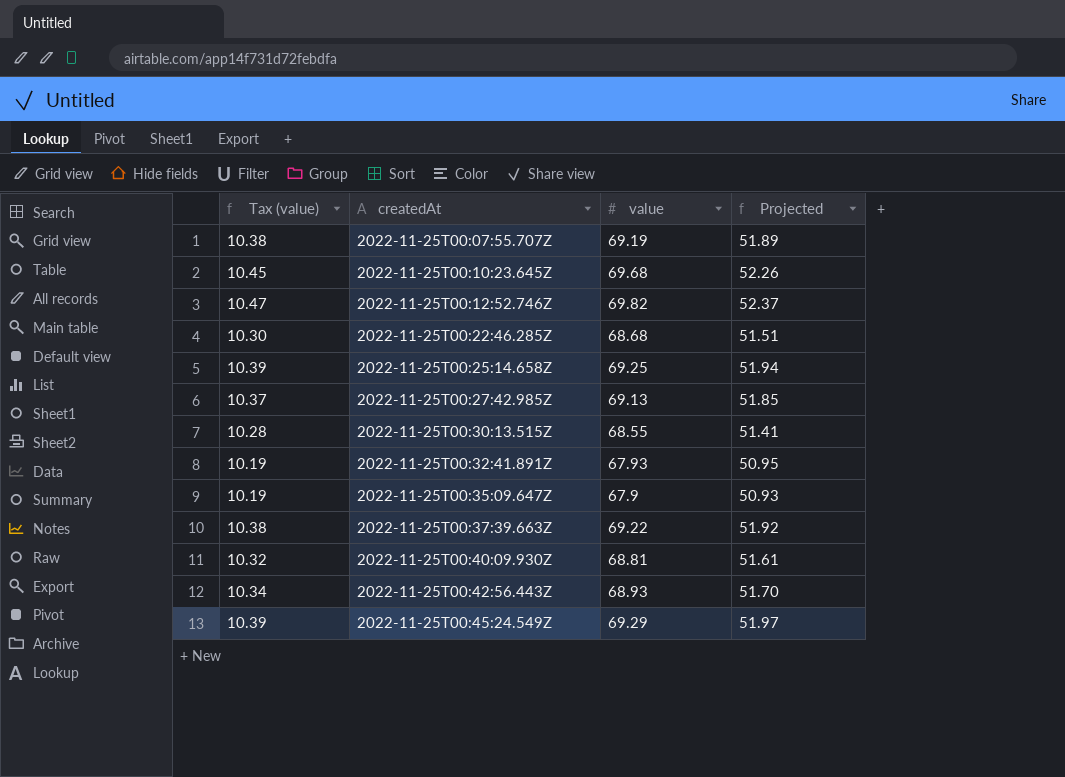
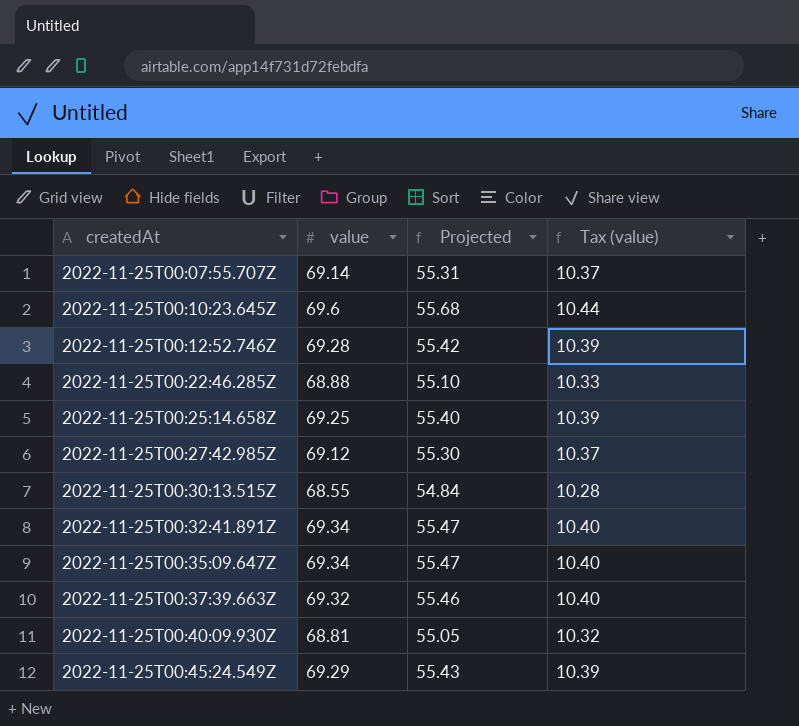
column Projected | formula: [value] * 0.75 -> [value] * 0.8
column Tax (value) | position: 1 -> 4
row 2022-11-25T00:42:56.443Z: 10.34 | 68.93 | 51.70 -> none
2022-11-25T00:07:55.707Z | value: 69.19 -> 69.14
2022-11-25T00:07:55.707Z | Tax (value): 10.38 -> 10.37
2022-11-25T00:10:23.645Z | value: 69.68 -> 69.6
2022-11-25T00:10:23.645Z | Tax (value): 10.45 -> 10.44
2022-11-25T00:12:52.746Z | value: 69.82 -> 69.28
2022-11-25T00:12:52.746Z | Tax (value): 10.47 -> 10.39
2022-11-25T00:22:46.285Z | value: 68.68 -> 68.88
2022-11-25T00:22:46.285Z | Tax (value): 10.30 -> 10.33
2022-11-25T00:27:42.985Z | value: 69.13 -> 69.12
2022-11-25T00:32:41.891Z | value: 67.93 -> 69.34
2022-11-25T00:32:41.891Z | Tax (value): 10.19 -> 10.40
2022-11-25T00:35:09.647Z | value: 67.9 -> 69.34
2022-11-25T00:35:09.647Z | Tax (value): 10.19 -> 10.40
2022-11-25T00:37:39.663Z | value: 69.22 -> 69.32
2022-11-25T00:37:39.663Z | Tax (value): 10.38 -> 10.40

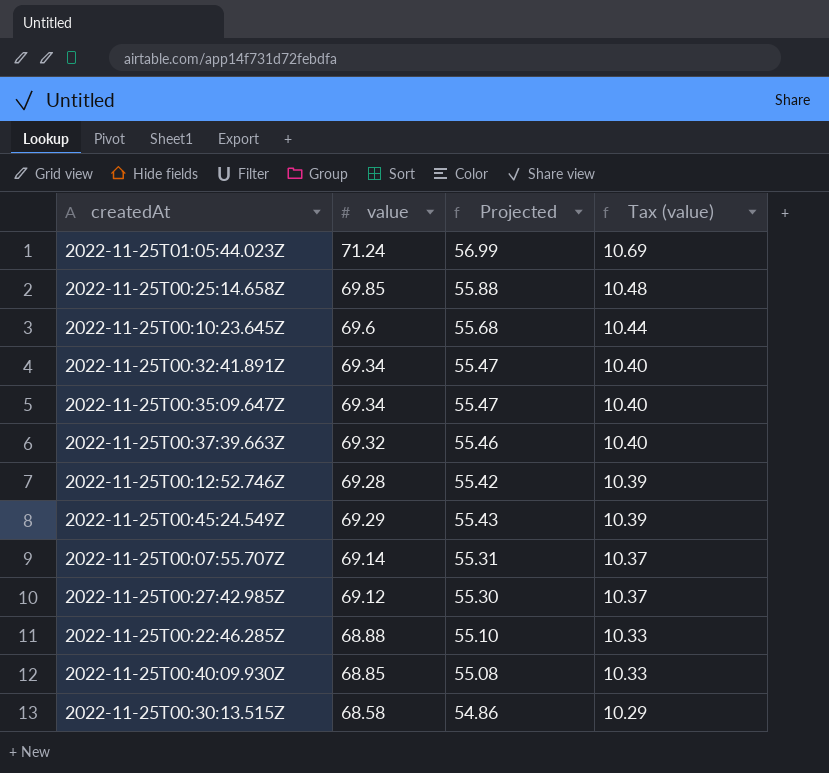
row order: createdAt ascending -> Tax (value) descending
row 2022-11-25T01:05:44.023Z: none -> 71.24 | 56.99 | 10.69
2022-11-25T00:25:14.658Z | value: 69.25 -> 69.85
2022-11-25T00:25:14.658Z | Projected: 55.40 -> 55.88
2022-11-25T00:25:14.658Z | Tax (value): 10.39 -> 10.48
2022-11-25T00:40:09.930Z | value: 68.81 -> 68.85
2022-11-25T00:40:09.930Z | Projected: 55.05 -> 55.08
2022-11-25T00:40:09.930Z | Tax (value): 10.32 -> 10.33
2022-11-25T00:30:13.515Z | value: 68.55 -> 68.58
2022-11-25T00:30:13.515Z | Projected: 54.84 -> 54.86
2022-11-25T00:30:13.515Z | Tax (value): 10.28 -> 10.29

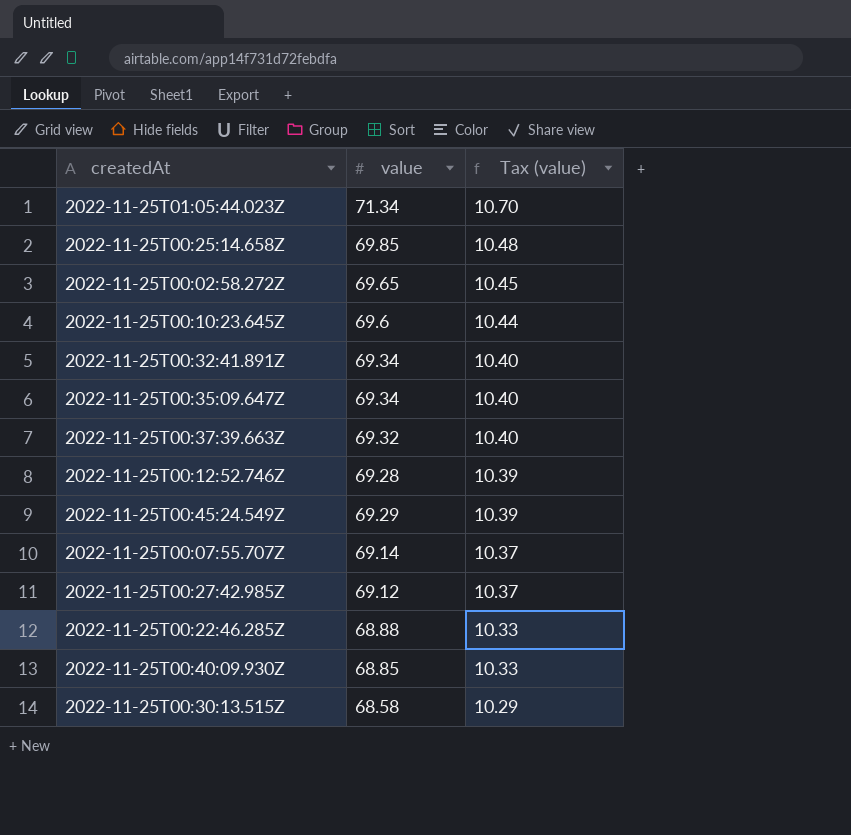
column Projected | formula: [value] * 0.8 -> none
2022-11-25T01:05:44.023Z | value: 71.24 -> 71.34
2022-11-25T01:05:44.023Z | Tax (value): 10.69 -> 10.70
row 2022-11-25T00:02:58.272Z: none -> 69.65 | 10.45

